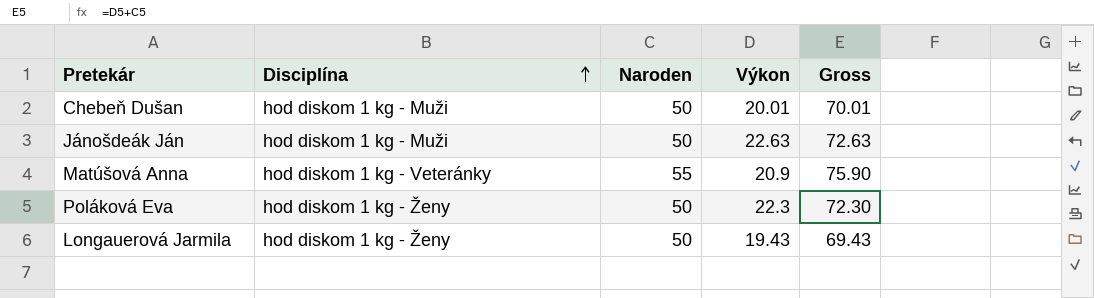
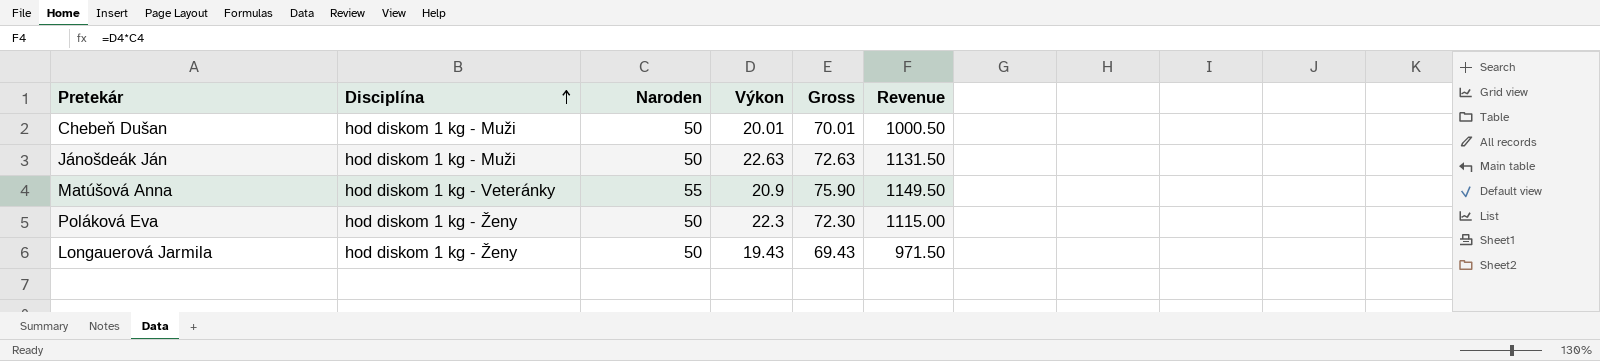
column Revenue | formula: none -> [Naroden] * [Výkon]

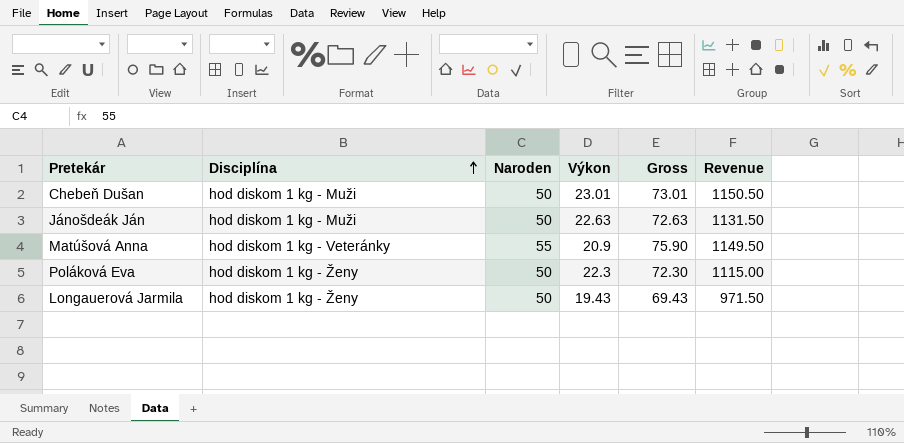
Chebeň Dušan | Výkon: 20.01 -> 23.01
Chebeň Dušan | Gross: 70.01 -> 73.01
Chebeň Dušan | Revenue: 1000.50 -> 1150.50

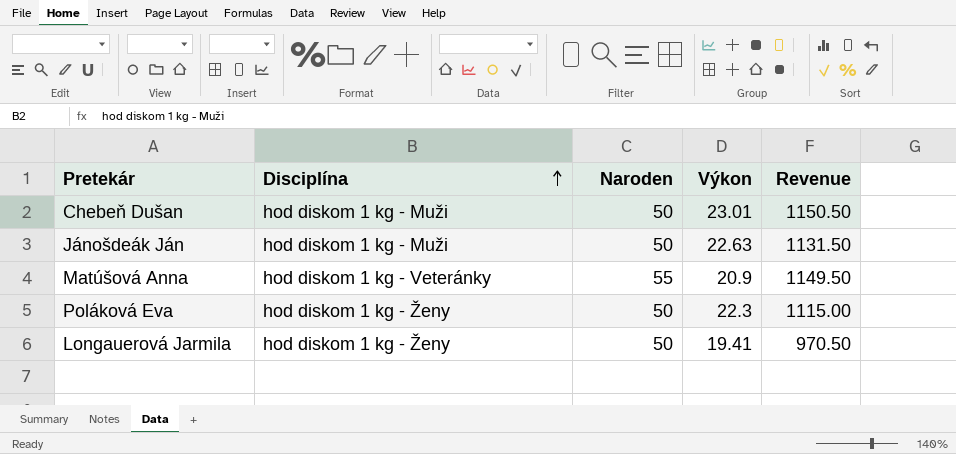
column Gross | formula: [Naroden] + [Výkon] -> none
Longauerová Jarmila | Výkon: 19.43 -> 19.41
Longauerová Jarmila | Revenue: 971.50 -> 970.50

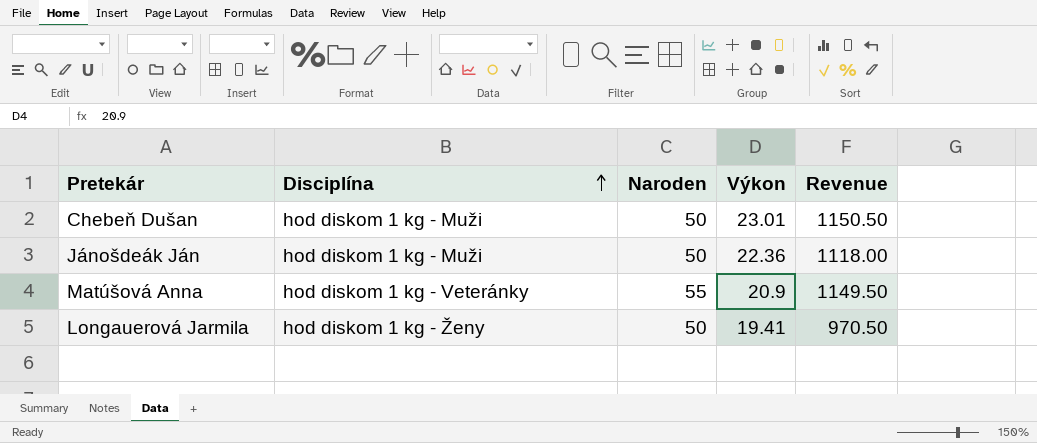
row Poláková Eva: hod diskom 1 kg - Ženy | 50 | 22.3 | 1115.00 -> none
Jánošdeák Ján | Výkon: 22.63 -> 22.36
Jánošdeák Ján | Revenue: 1131.50 -> 1118.00

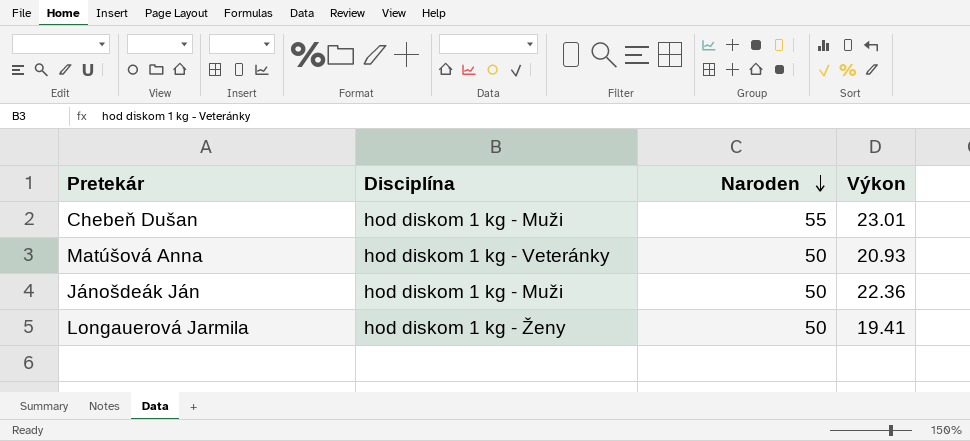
row order: Disciplína ascending -> Naroden descending
column Revenue | formula: [Naroden] * [Výkon] -> none
Chebeň Dušan | Naroden: 50 -> 55
Matúšová Anna | Naroden: 55 -> 50
Matúšová Anna | Výkon: 20.9 -> 20.93

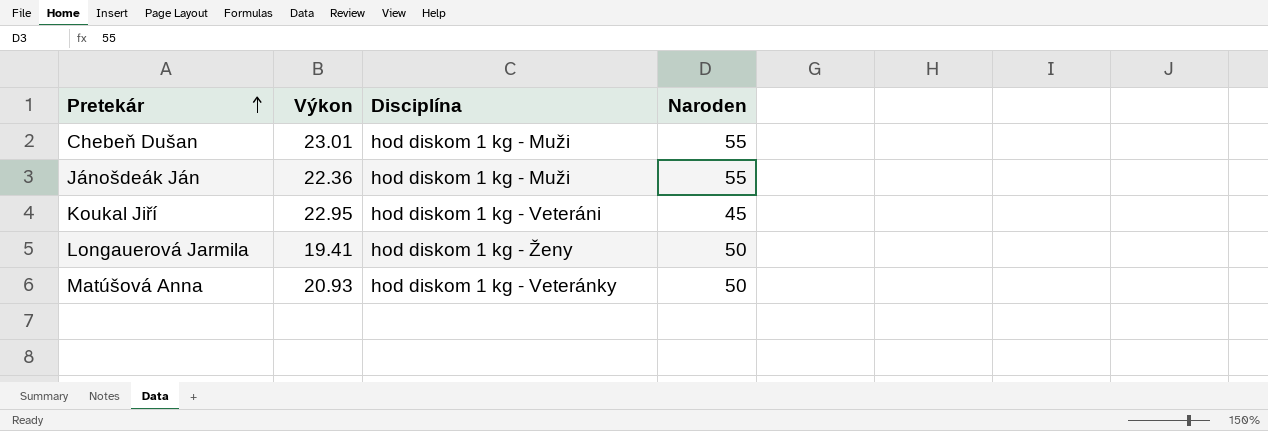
row order: Naroden descending -> Pretekár ascending
column Výkon | position: 4 -> 2
Jánošdeák Ján | Naroden: 50 -> 55
row Koukal Jiří: none -> 22.95 | hod diskom 1 kg - Veteráni | 45

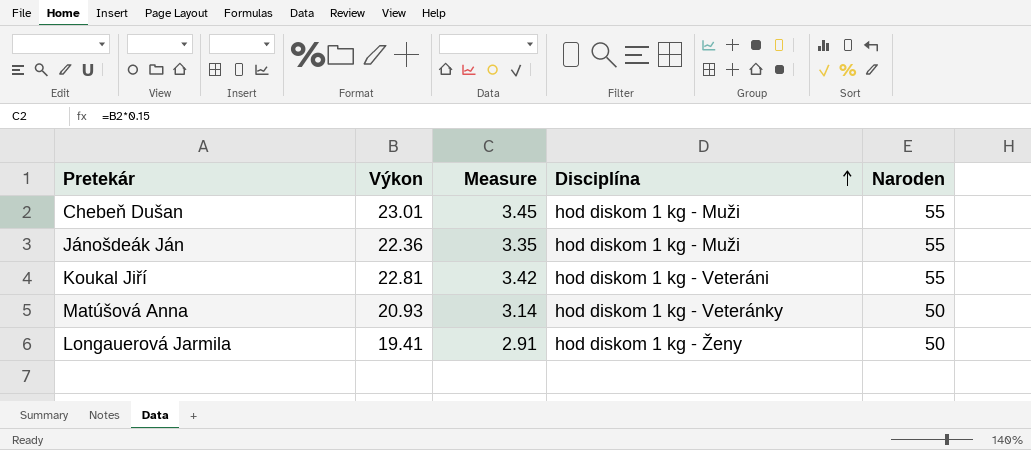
row order: Pretekár ascending -> Disciplína ascending
column Measure | formula: none -> [Výkon] * 0.15
Koukal Jiří | Výkon: 22.95 -> 22.81
Koukal Jiří | Naroden: 45 -> 55

